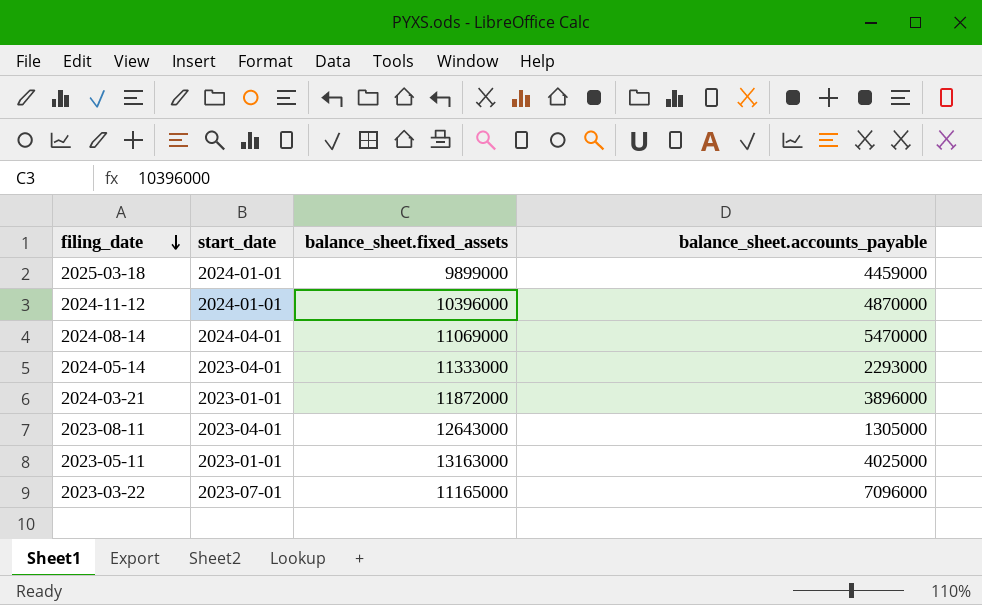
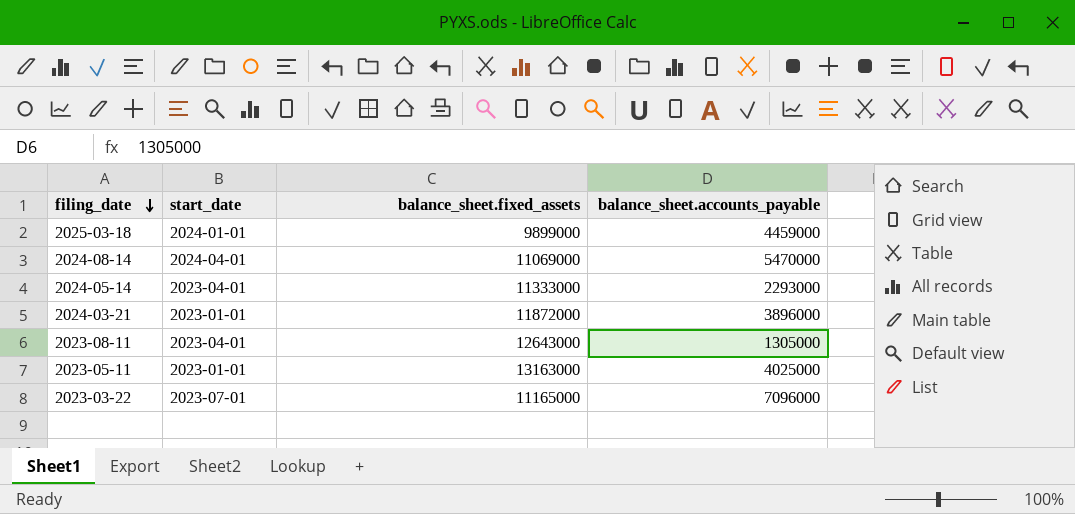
row 2024-11-12: 2024-01-01 | 10396000 | 4870000 -> none

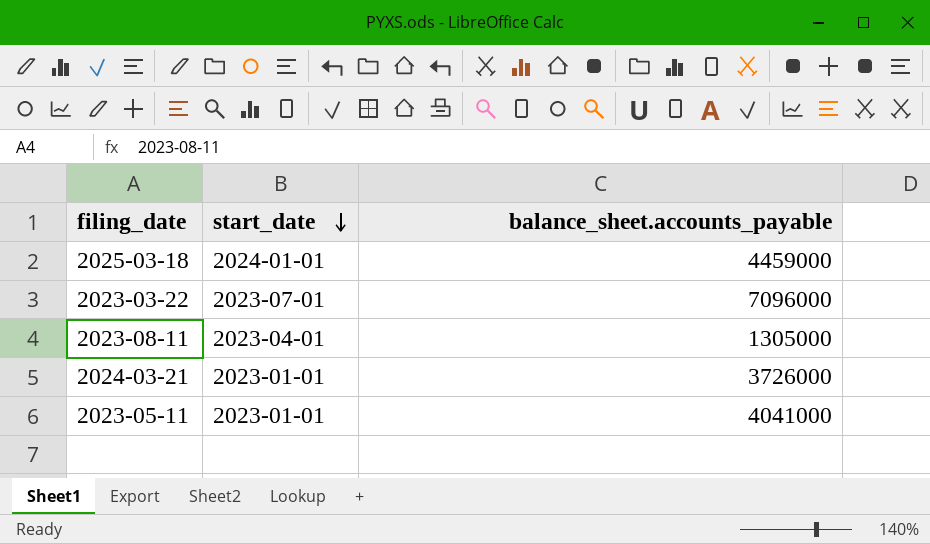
row order: filing_date descending -> start_date descending
column balance_sheet.fixed_assets | position: 3 -> none
row 2024-08-14: 2024-04-01 | 11069000 | 5470000 -> none
row 2024-05-14: 2023-04-01 | 11333000 | 2293000 -> none
2024-03-21 | balance_sheet.accounts_payable: 3896000 -> 3726000
2023-05-11 | balance_sheet.accounts_payable: 4025000 -> 4041000

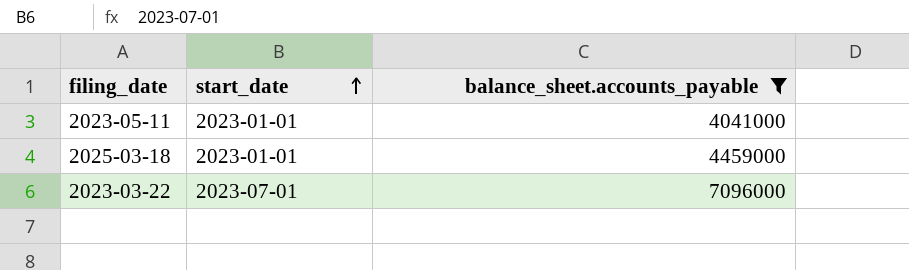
filter: none -> balance_sheet.accounts_payable >= 4041000
row order: start_date descending -> start_date ascending
2025-03-18 | start_date: 2024-01-01 -> 2023-01-01

